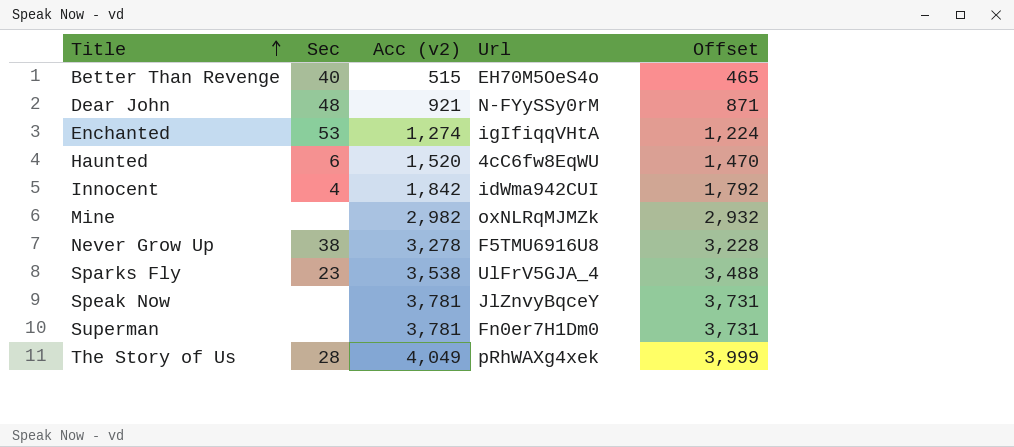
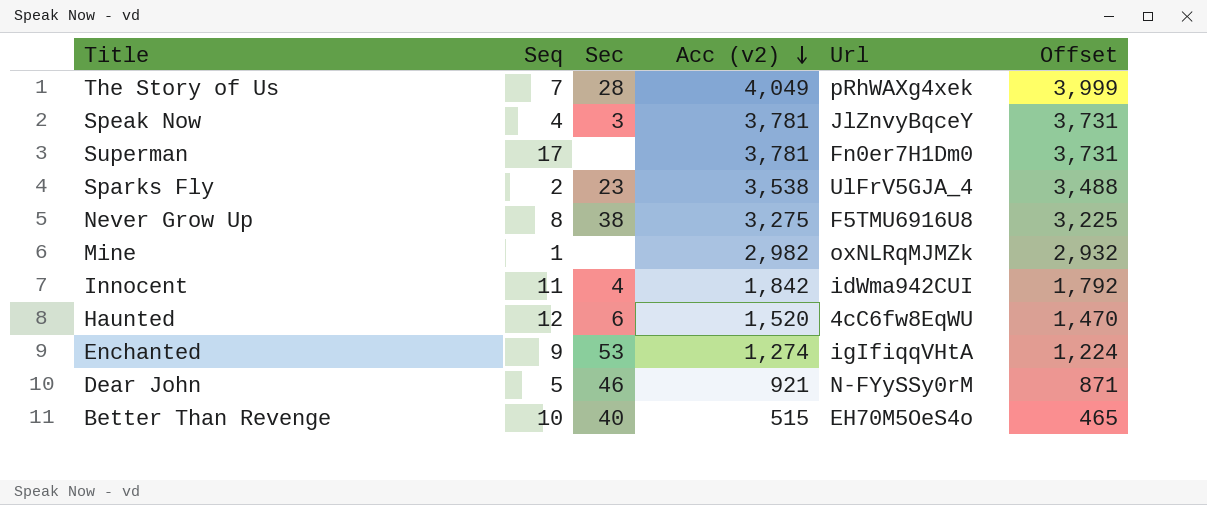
row order: Title ascending -> Acc (v2) descending
column Seq | position: none -> 2
Speak Now | Sec: none -> 3
Never Grow Up | Acc (v2): 3,278 -> 3,275
Never Grow Up | Offset: 3,228 -> 3,225
Dear John | Sec: 48 -> 46

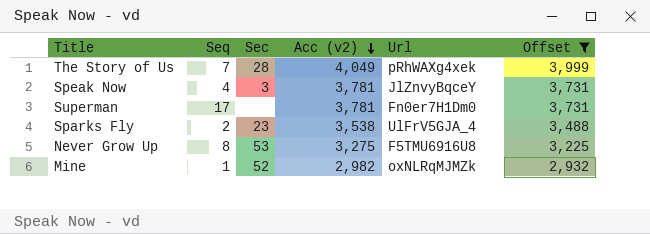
filter: none -> Offset >= 2,932
Never Grow Up | Sec: 38 -> 53
Mine | Sec: none -> 52

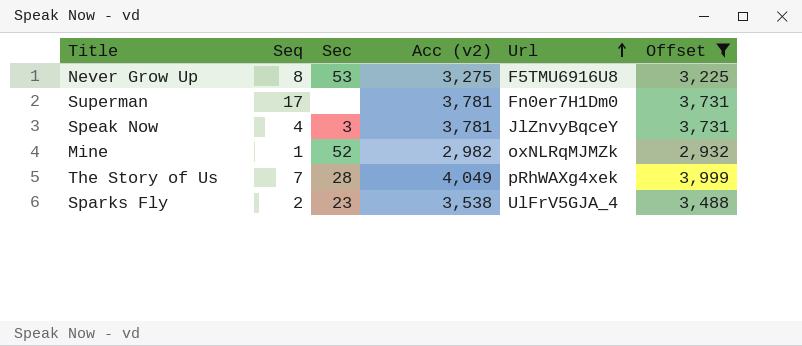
row order: Acc (v2) descending -> Url ascending

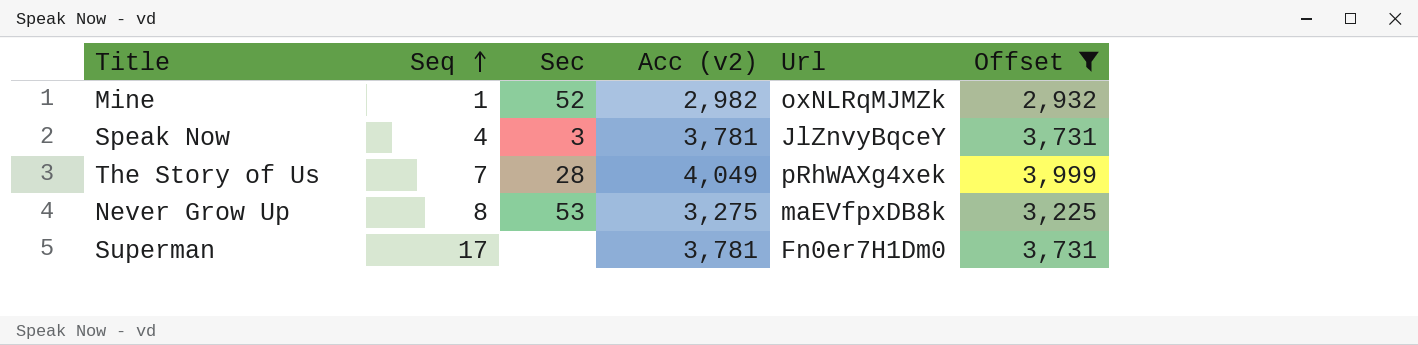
row order: Url ascending -> Seq ascending
row Sparks Fly: 2 | 23 | 3,538 | UlFrV5GJA_4 | 3,488 -> none
Never Grow Up | Url: F5TMU6916U8 -> maEVfpxDB8k

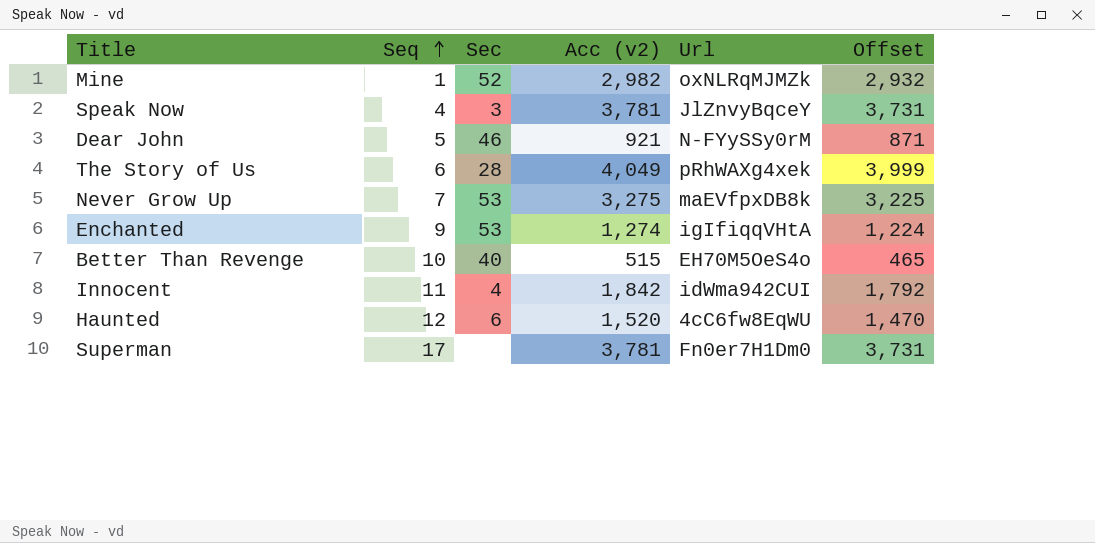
filter: Offset >= 2,932 -> none
The Story of Us | Seq: 7 -> 6
Never Grow Up | Seq: 8 -> 7

